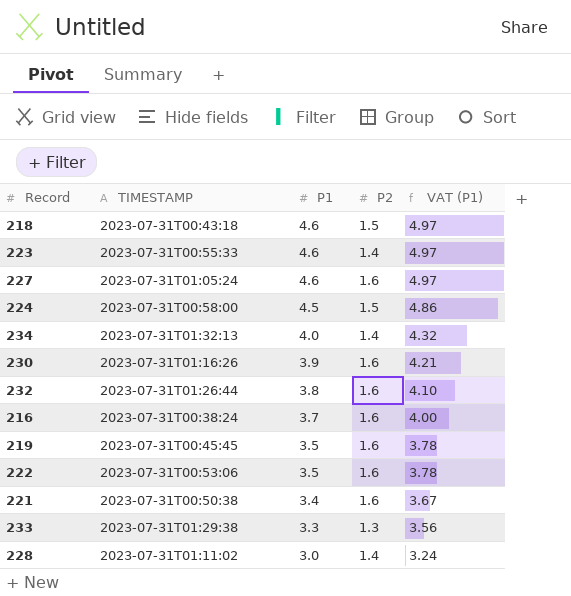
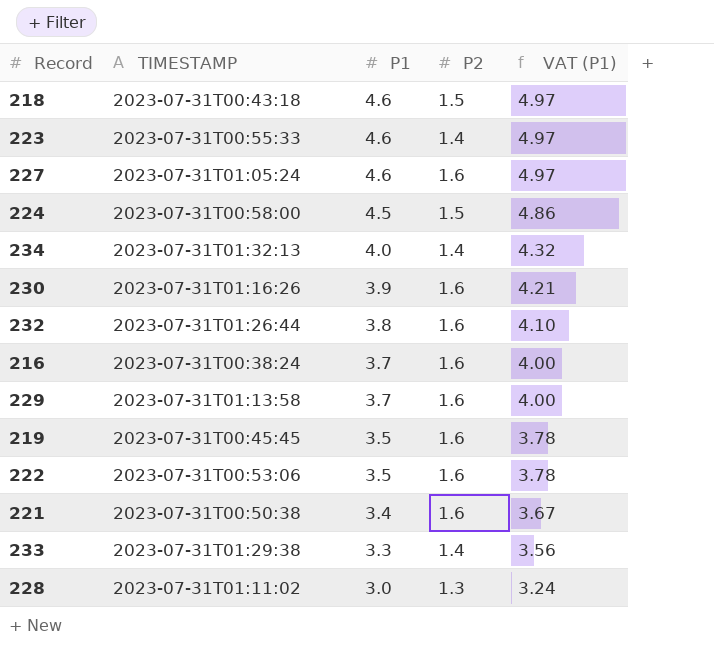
row 229: none -> 2023-07-31T01:13:58 | 3.7 | 1.6 | 4.00
233 | P2: 1.3 -> 1.4
228 | P2: 1.4 -> 1.3

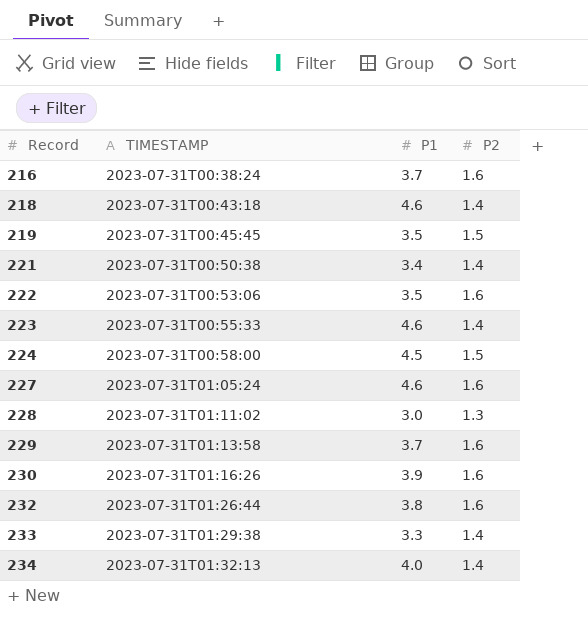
row order: P1 descending -> Record ascending
column VAT (P1) | formula: [P1] * 1.08 -> none
218 | P2: 1.5 -> 1.4
219 | P2: 1.6 -> 1.5
221 | P2: 1.6 -> 1.4

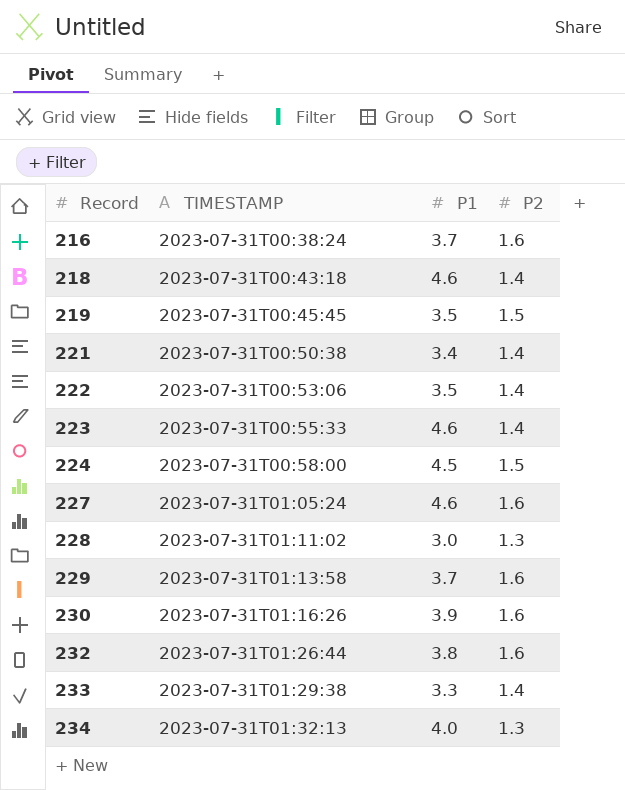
222 | P2: 1.6 -> 1.4
234 | P2: 1.4 -> 1.3

